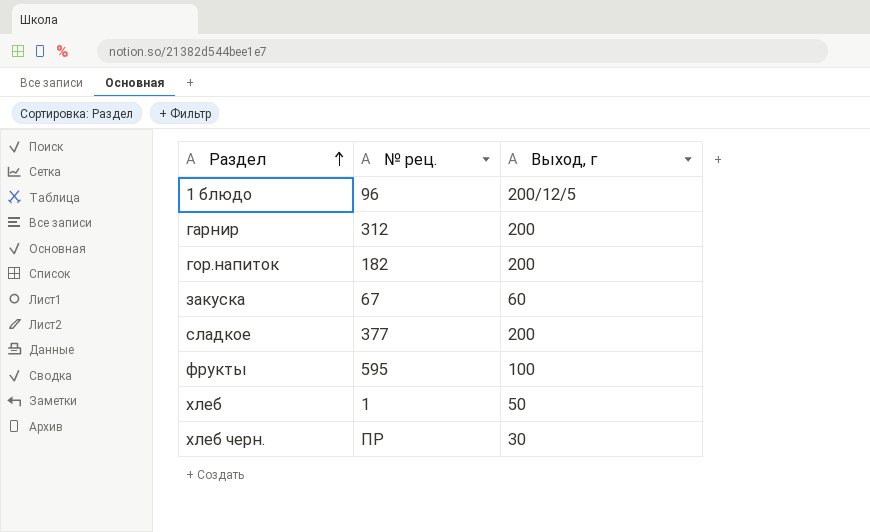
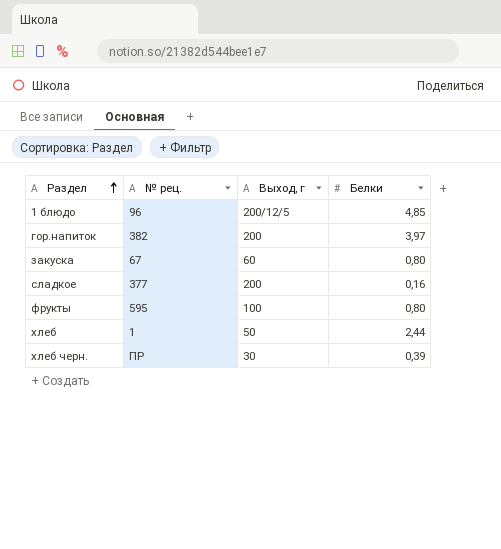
column Белки | position: none -> 4
row гарнир: 312 | 200 -> none
гор.напиток | № рец.: 182 -> 382

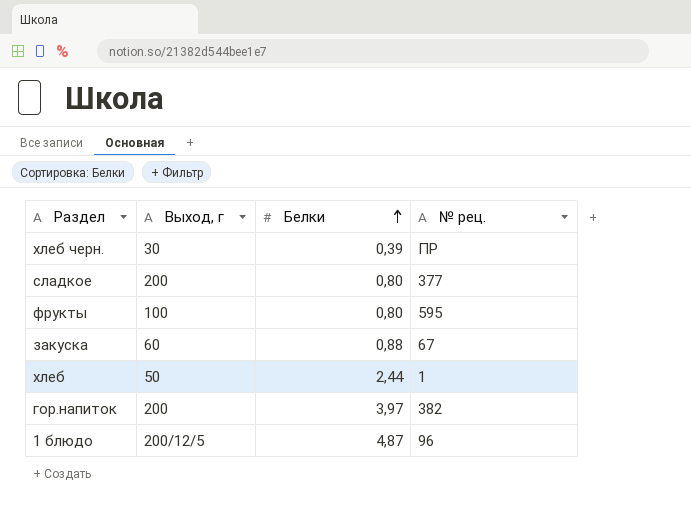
row order: Раздел ascending -> Белки ascending
column № рец. | position: 2 -> 4
сладкое | Белки: 0,16 -> 0,80
закуска | Белки: 0,80 -> 0,88
1 блюдо | Белки: 4,85 -> 4,87

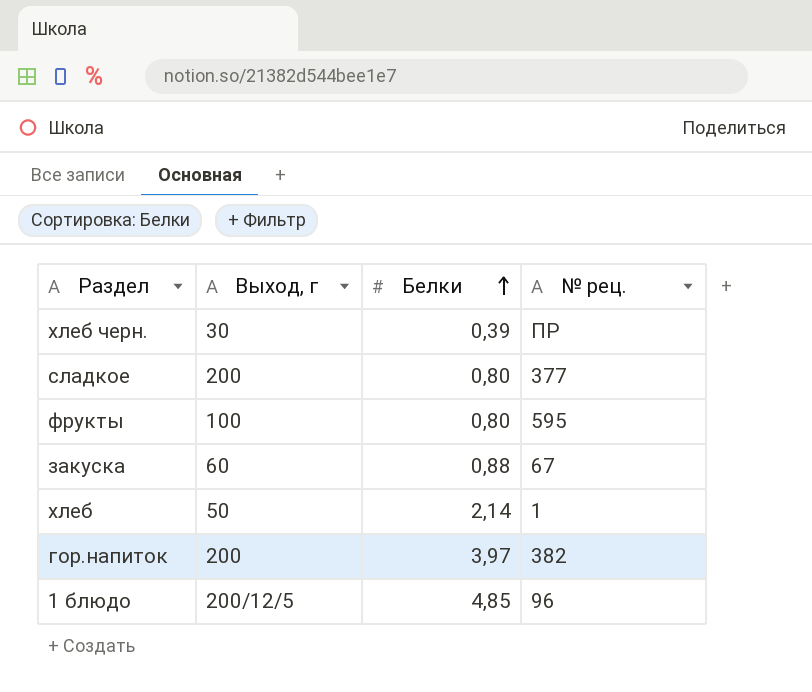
хлеб | Белки: 2,44 -> 2,14
1 блюдо | Белки: 4,87 -> 4,85

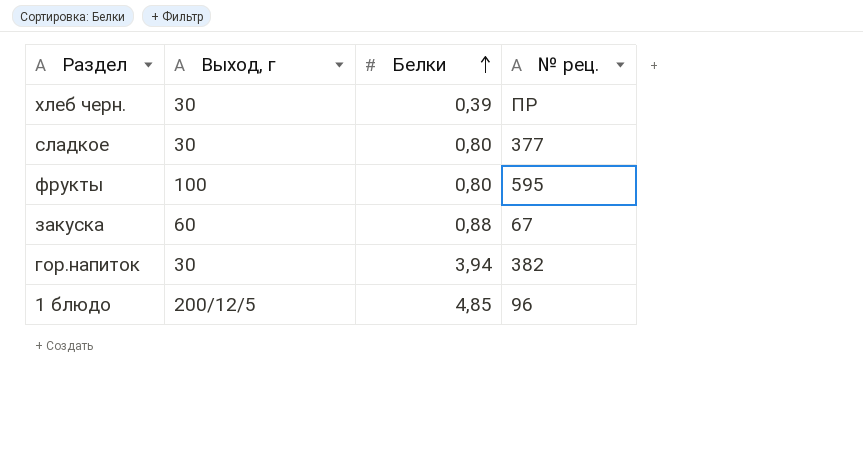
row хлеб: 50 | 2,14 | 1 -> none
сладкое | Выход, г: 200 -> 30
гор.напиток | Выход, г: 200 -> 30
гор.напиток | Белки: 3,97 -> 3,94

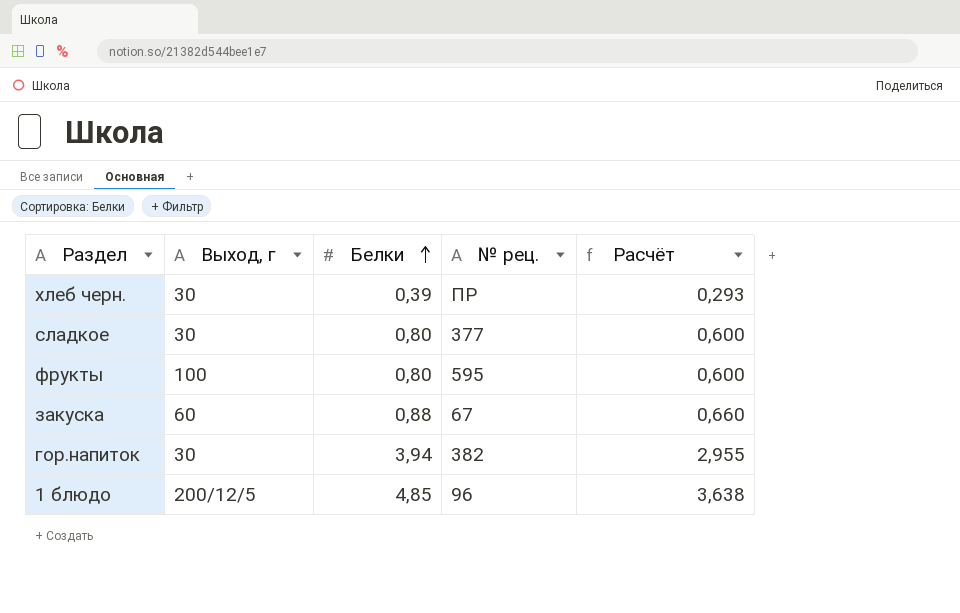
column Расчёт | formula: none -> [Белки] * 0,75

